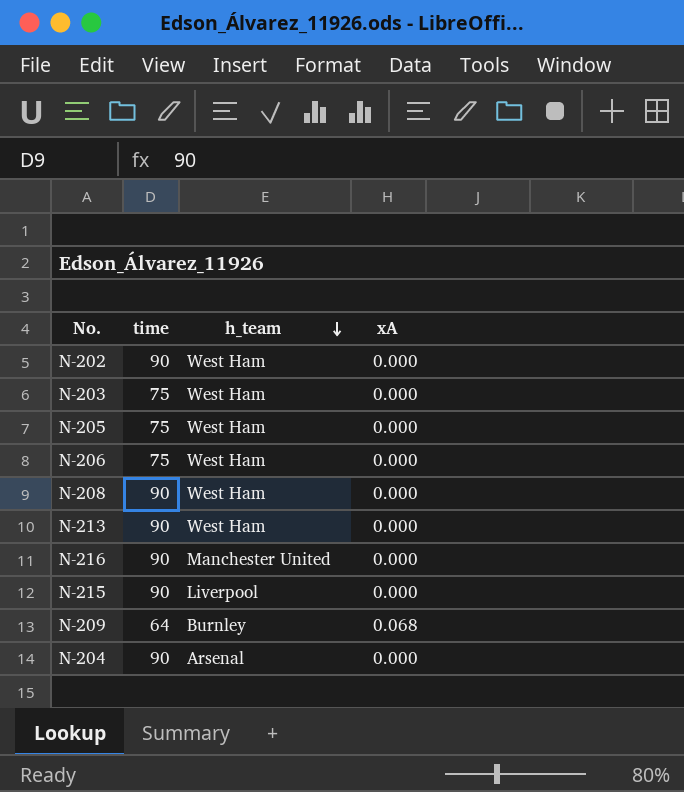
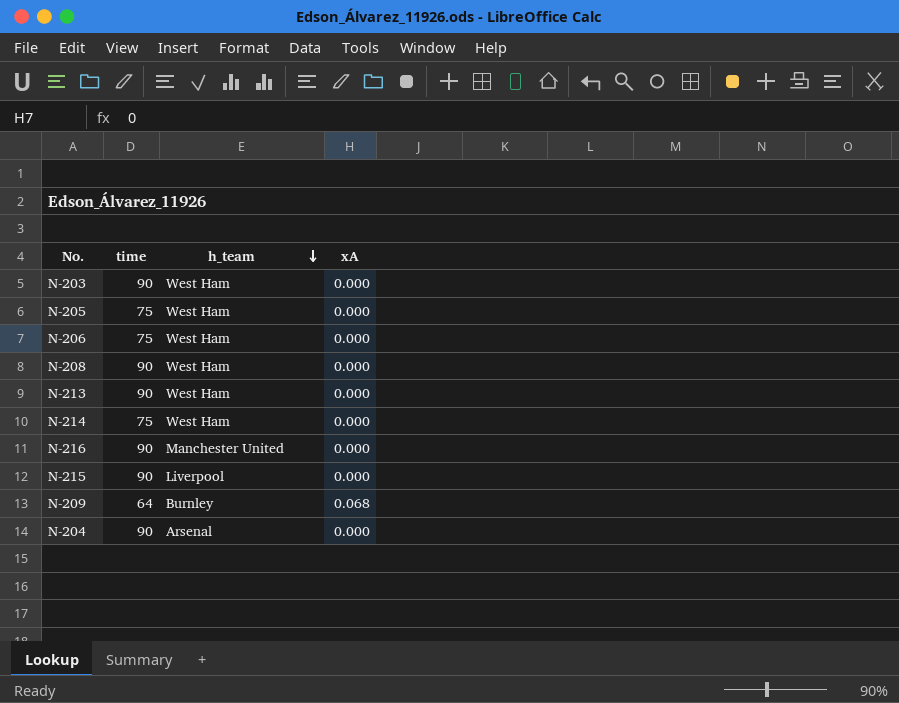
row N-202: 90 | West Ham | 0.000 -> none
N-203 | time: 75 -> 90
row N-214: none -> 75 | West Ham | 0.000

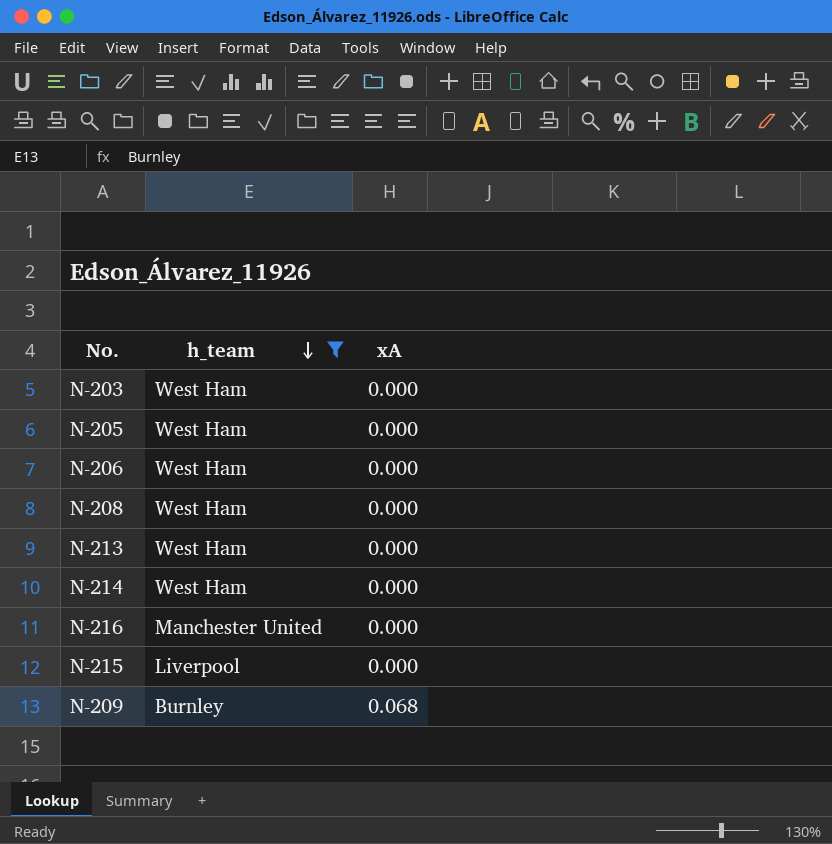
filter: none -> h_team != Arsenal
column time | position: 2 -> none

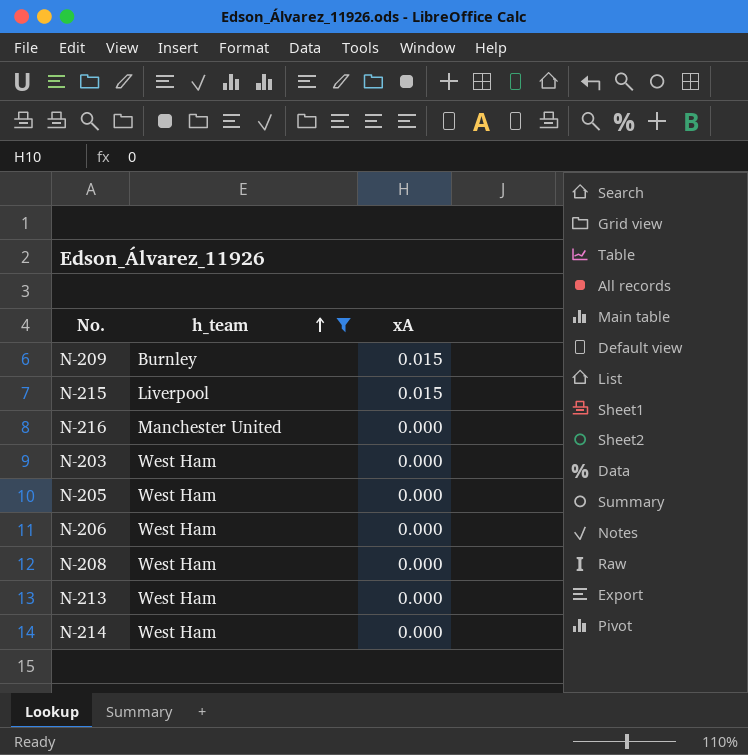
row order: h_team descending -> h_team ascending
N-209 | xA: 0.068 -> 0.015
N-215 | xA: 0.000 -> 0.015

